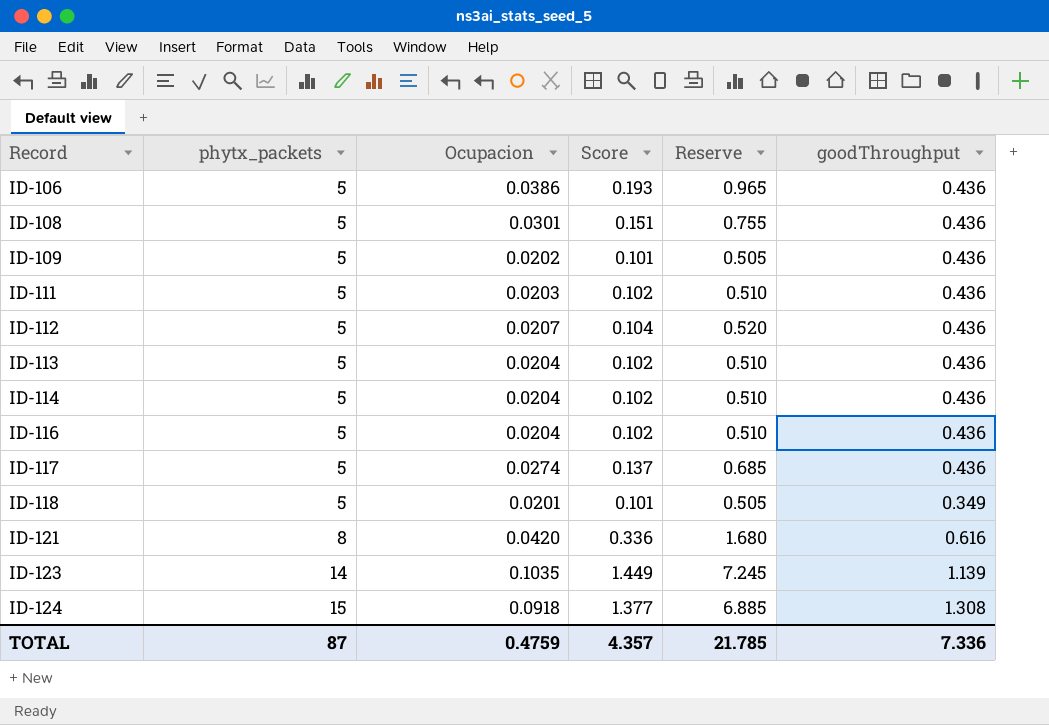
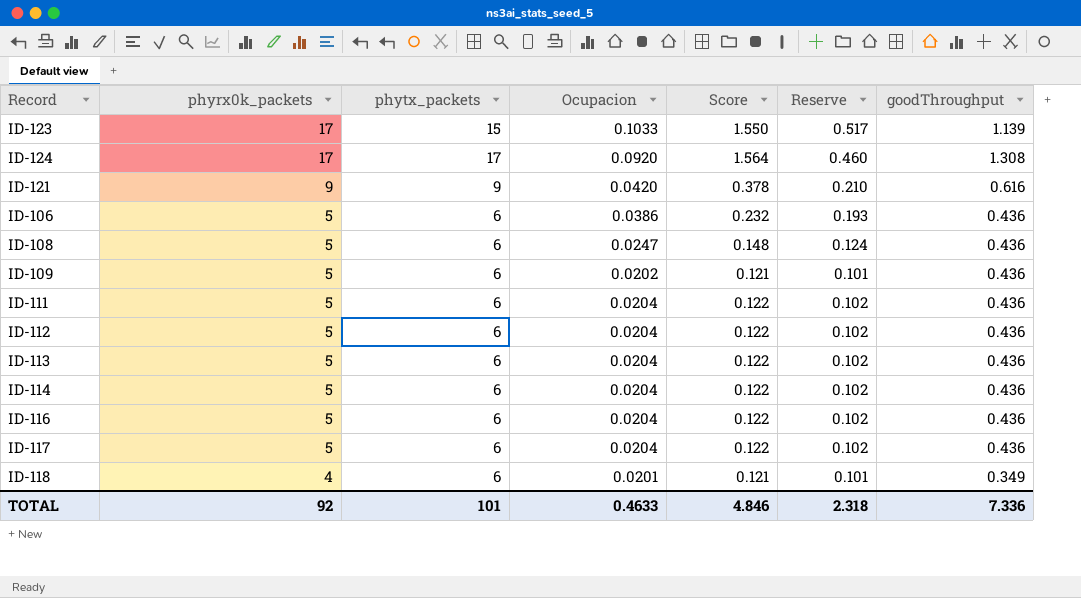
row order: Record ascending -> phyrx0k_packets descending
column phyrx0k_packets | position: none -> 2
column Reserve | formula: [Score] * 5 -> [Ocupacion] * 5
ID-123 | phytx_packets: 14 -> 15
ID-123 | Ocupacion: 0.1035 -> 0.1033
ID-123 | Score: 1.449 -> 1.550
ID-124 | phytx_packets: 15 -> 17
ID-124 | Ocupacion: 0.0918 -> 0.0920
ID-124 | Score: 1.377 -> 1.564
ID-121 | phytx_packets: 8 -> 9
ID-121 | Score: 0.336 -> 0.378
ID-106 | phytx_packets: 5 -> 6
ID-106 | Score: 0.193 -> 0.232
ID-108 | phytx_packets: 5 -> 6
ID-108 | Ocupacion: 0.0301 -> 0.0247
ID-108 | Score: 0.151 -> 0.148
ID-109 | phytx_packets: 5 -> 6
ID-109 | Score: 0.101 -> 0.121
ID-111 | phytx_packets: 5 -> 6
ID-111 | Ocupacion: 0.0203 -> 0.0204
ID-111 | Score: 0.102 -> 0.122
ID-112 | phytx_packets: 5 -> 6
ID-112 | Ocupacion: 0.0207 -> 0.0204
ID-112 | Score: 0.104 -> 0.122
ID-113 | phytx_packets: 5 -> 6
ID-113 | Score: 0.102 -> 0.122
ID-114 | phytx_packets: 5 -> 6
ID-114 | Score: 0.102 -> 0.122
ID-116 | phytx_packets: 5 -> 6
ID-116 | Score: 0.102 -> 0.122
ID-117 | phytx_packets: 5 -> 6
ID-117 | Ocupacion: 0.0274 -> 0.0204
ID-117 | Score: 0.137 -> 0.122
ID-118 | phytx_packets: 5 -> 6
ID-118 | Score: 0.101 -> 0.121
TOTAL | phytx_packets: 87 -> 101
TOTAL | Ocupacion: 0.4759 -> 0.4633
TOTAL | Score: 4.357 -> 4.846
TOTAL | Reserve: 21.785 -> 2.318

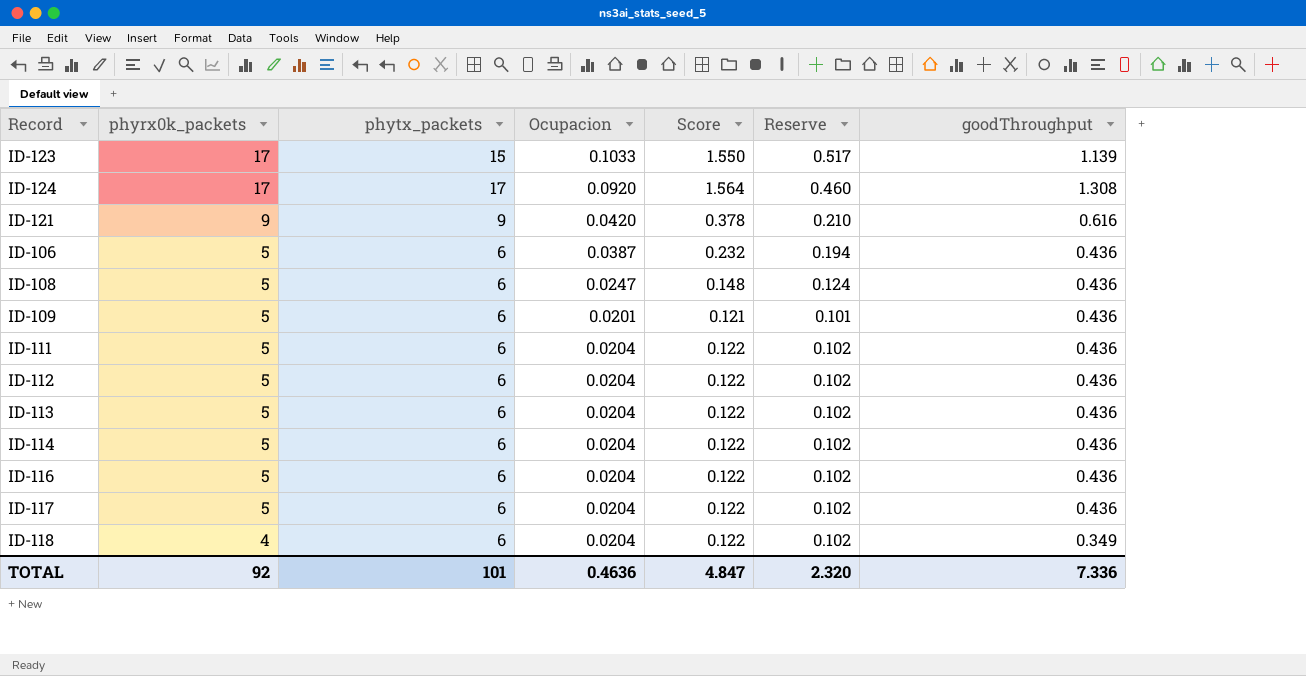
ID-106 | Ocupacion: 0.0386 -> 0.0387
ID-106 | Reserve: 0.193 -> 0.194
ID-109 | Ocupacion: 0.0202 -> 0.0201
ID-118 | Ocupacion: 0.0201 -> 0.0204
ID-118 | Score: 0.121 -> 0.122
ID-118 | Reserve: 0.101 -> 0.102
TOTAL | Ocupacion: 0.4633 -> 0.4636
TOTAL | Score: 4.846 -> 4.847
TOTAL | Reserve: 2.318 -> 2.320

